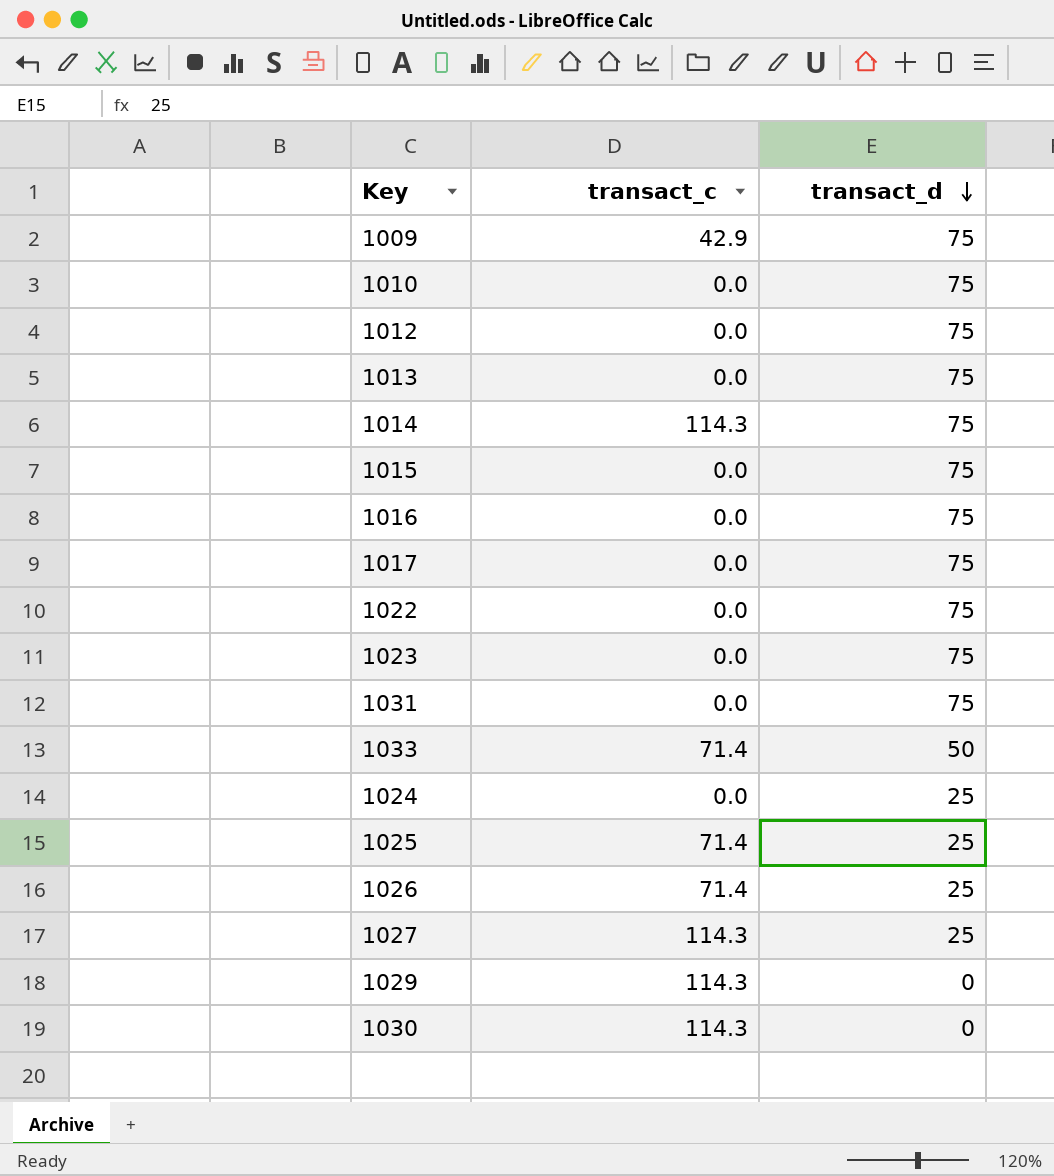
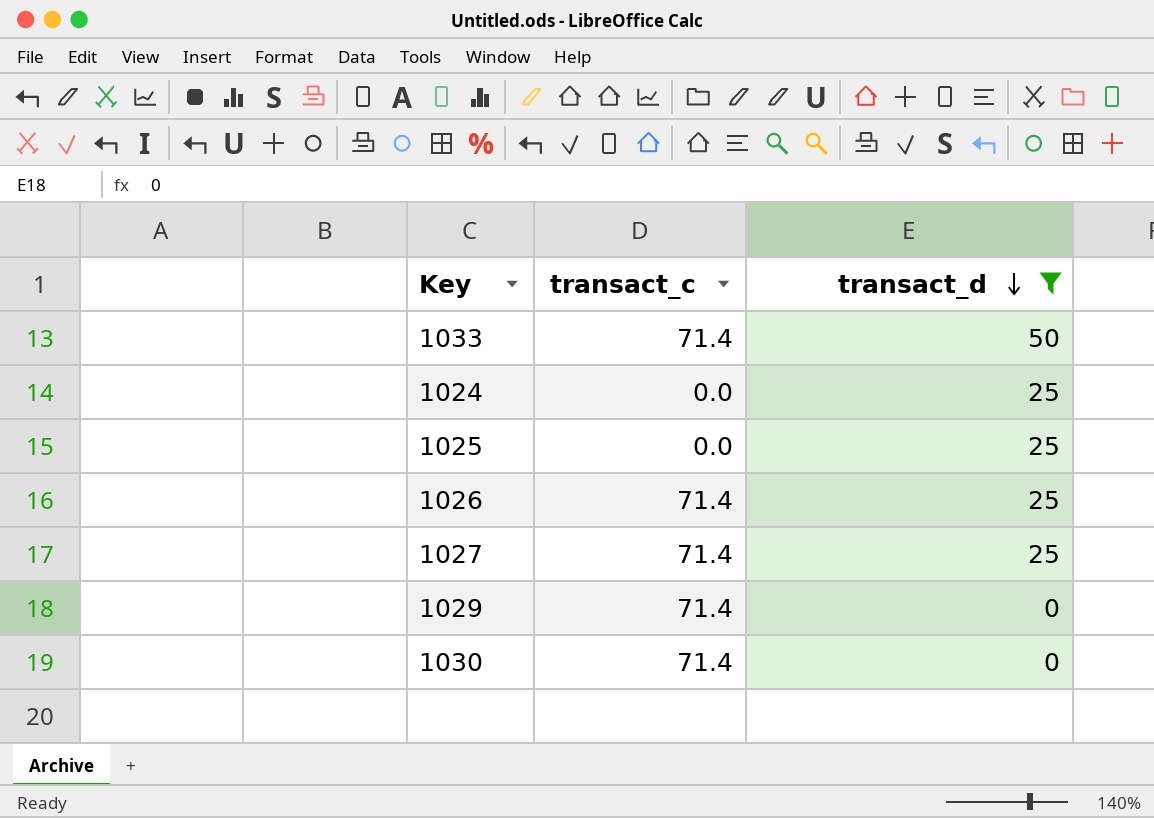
filter: none -> transact_d != 75
1025 | transact_c: 71.4 -> 0.0
1027 | transact_c: 114.3 -> 71.4
1029 | transact_c: 114.3 -> 71.4
1030 | transact_c: 114.3 -> 71.4

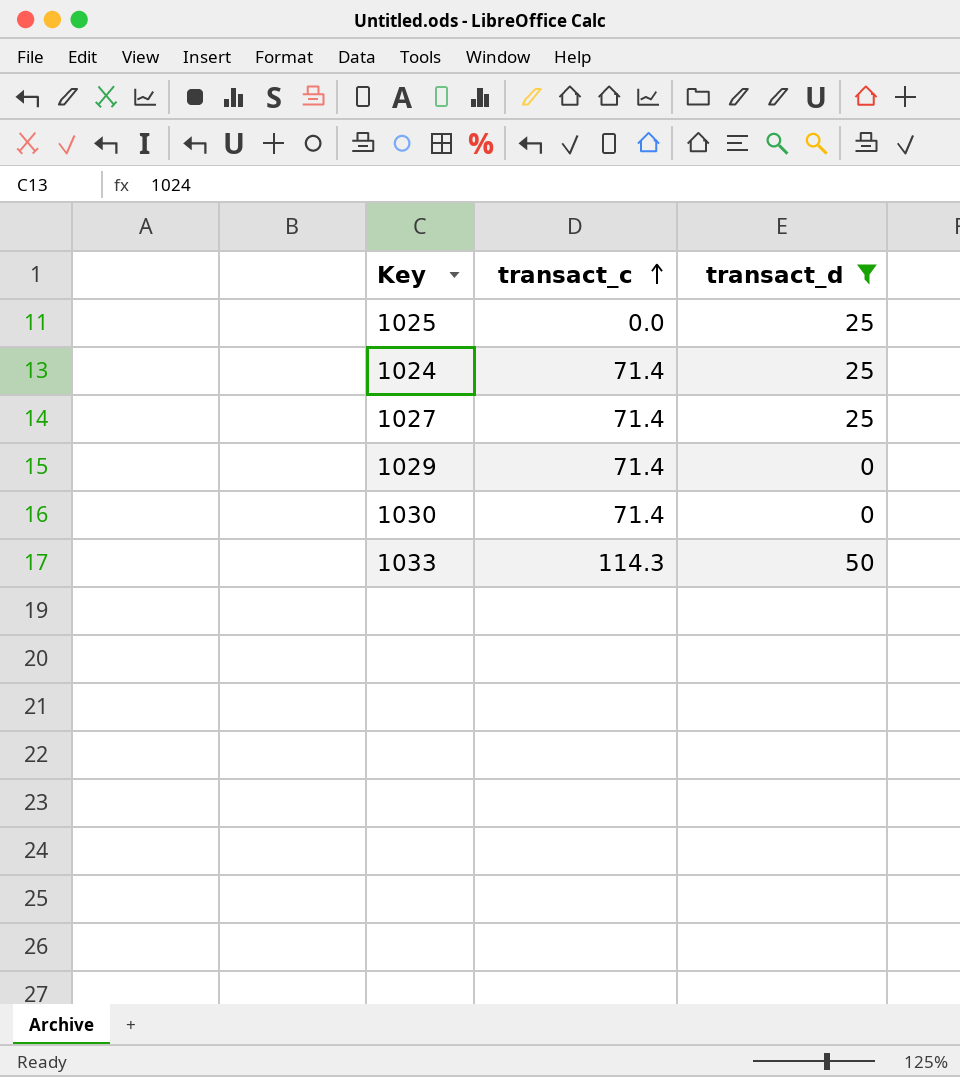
row order: transact_d descending -> transact_c ascending
row 1026: 71.4 | 25 -> none
1024 | transact_c: 0.0 -> 71.4
1033 | transact_c: 71.4 -> 114.3

